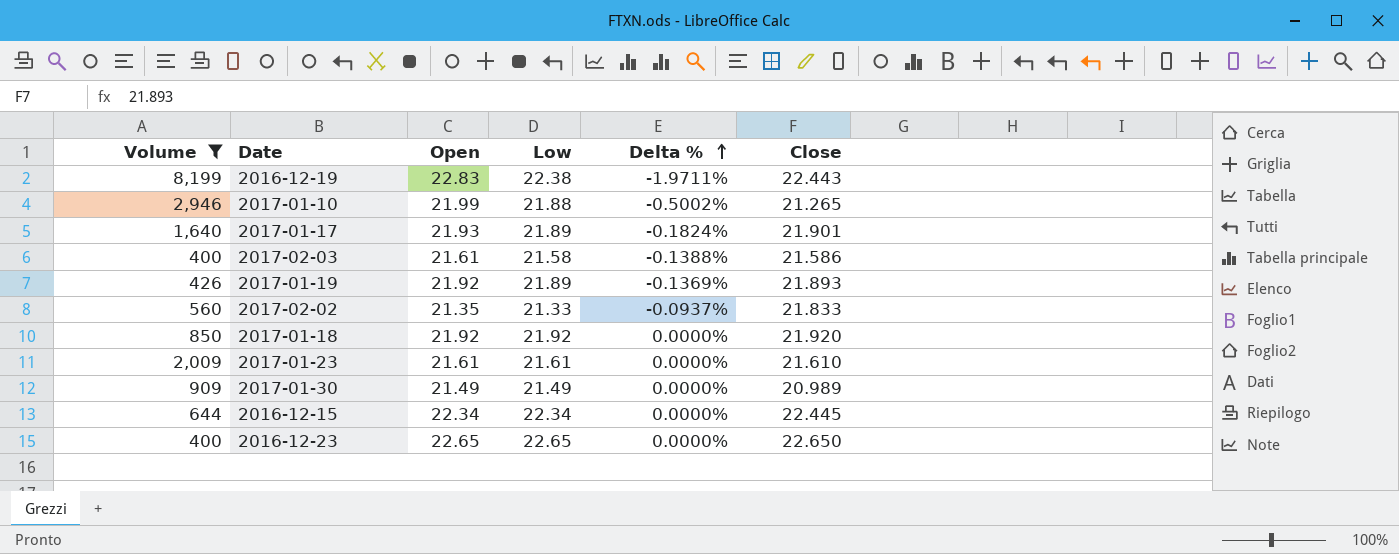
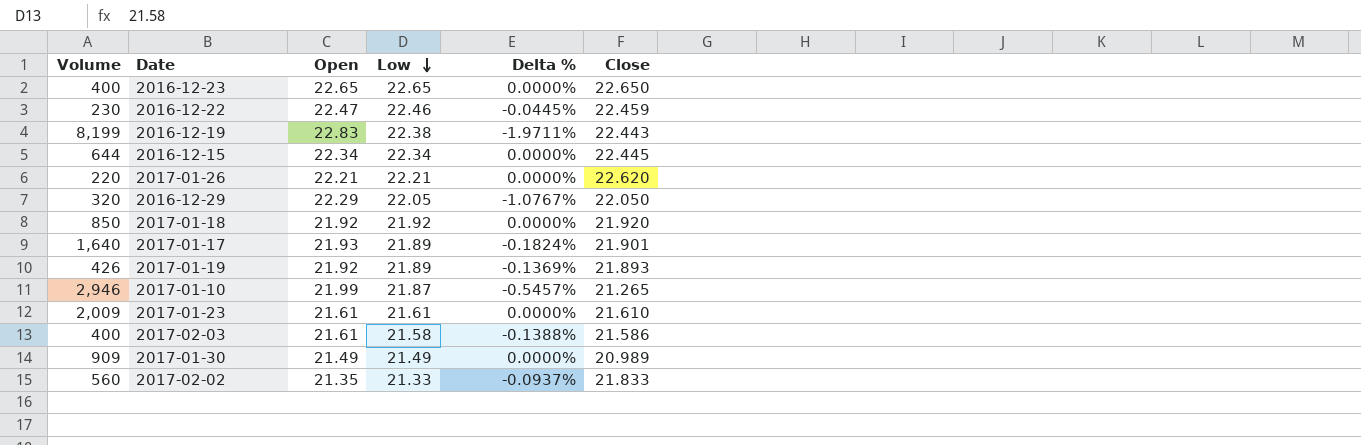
filter: Volume >= 400 -> none
row order: Delta % ascending -> Low descending
2017-01-10 | Low: 21.88 -> 21.87
2017-01-10 | Delta %: -0.5002% -> -0.5457%

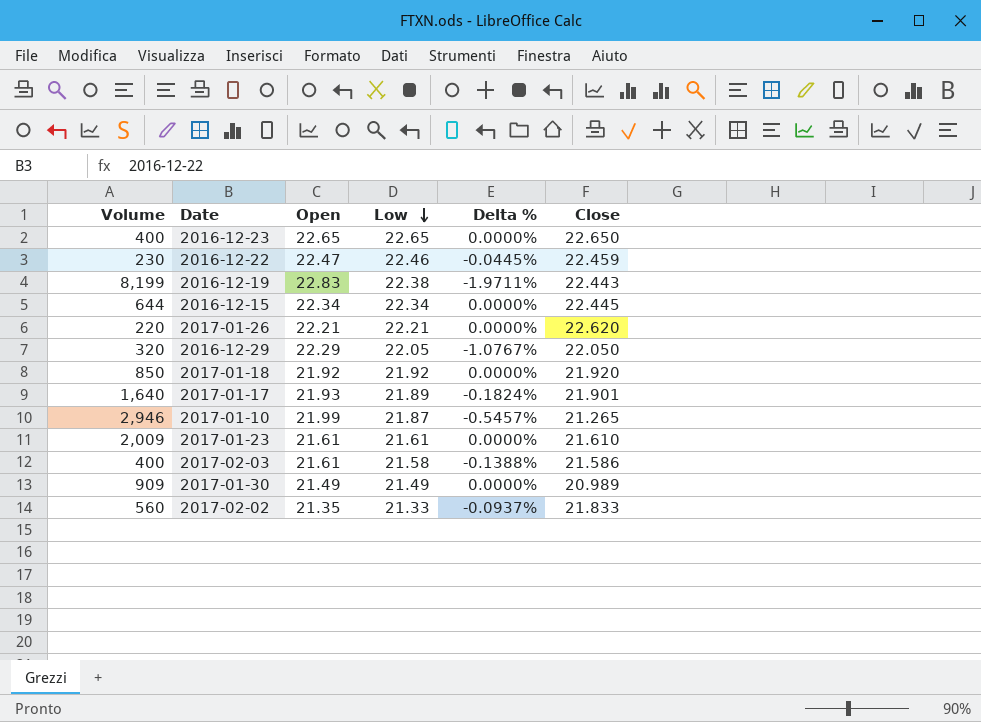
row 2017-01-19: 426 | 21.92 | 21.89 | -0.1369% | 21.893 -> none

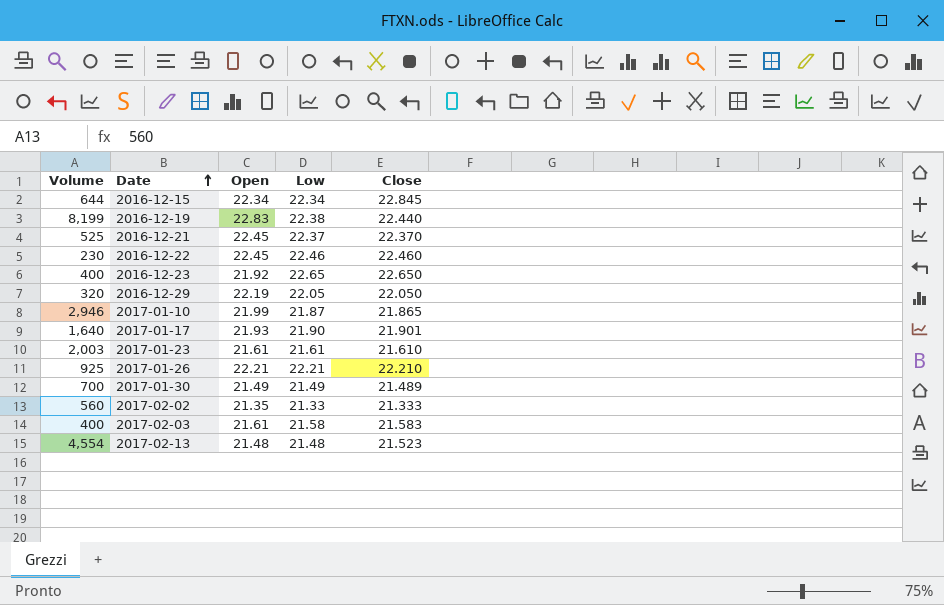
row order: Low descending -> Date ascending
column Delta % | formula: ([Low] - [Open]) / [Open] -> none
row 2017-01-18: 850 | 21.92 | 21.92 | 0.0000% | 21.920 -> none
2016-12-15 | Close: 22.445 -> 22.845
2016-12-19 | Close: 22.443 -> 22.440
row 2016-12-21: none -> 525 | 22.45 | 22.37 | 22.370
2016-12-22 | Open: 22.47 -> 22.45
2016-12-22 | Close: 22.459 -> 22.460
2016-12-23 | Open: 22.65 -> 21.92
2016-12-29 | Open: 22.29 -> 22.19
2017-01-10 | Close: 21.265 -> 21.865
2017-01-17 | Low: 21.89 -> 21.90
2017-01-23 | Volume: 2,009 -> 2,003
2017-01-26 | Volume: 220 -> 925
2017-01-26 | Close: 22.620 -> 22.210
2017-01-30 | Volume: 909 -> 700
2017-01-30 | Close: 20.989 -> 21.489
2017-02-02 | Close: 21.833 -> 21.333
2017-02-03 | Close: 21.586 -> 21.583
row 2017-02-13: none -> 4,554 | 21.48 | 21.48 | 21.523

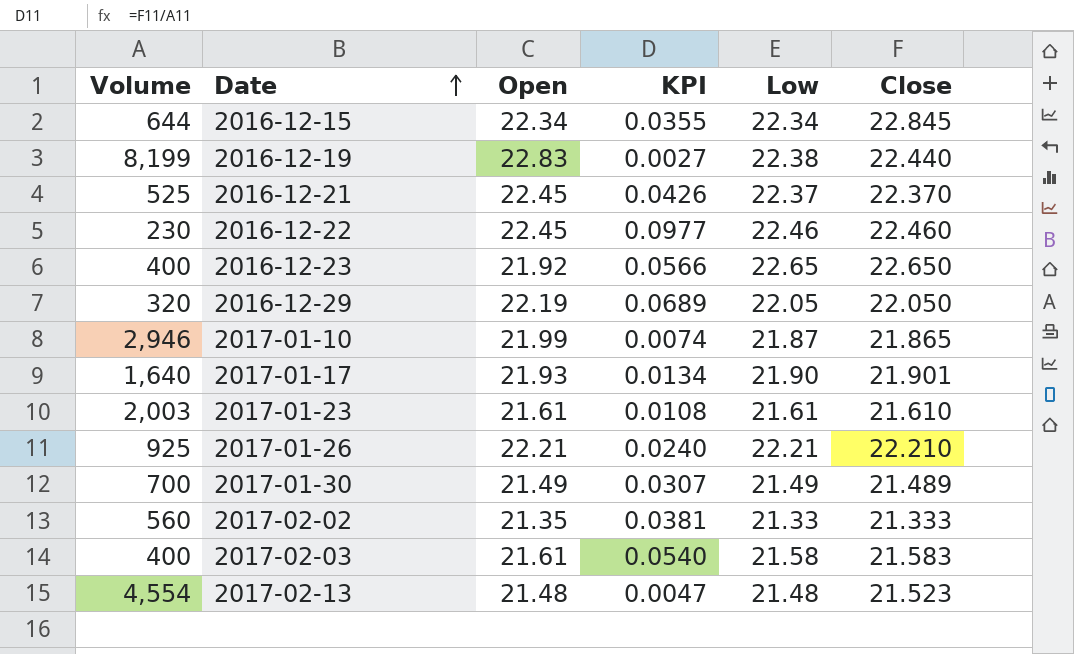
column KPI | formula: none -> [Close] / [Volume]

